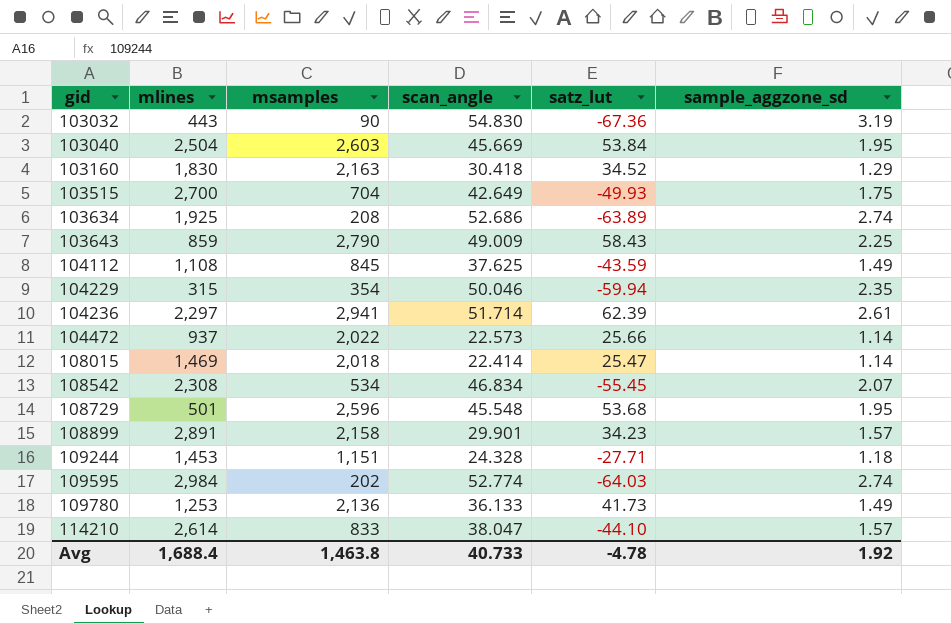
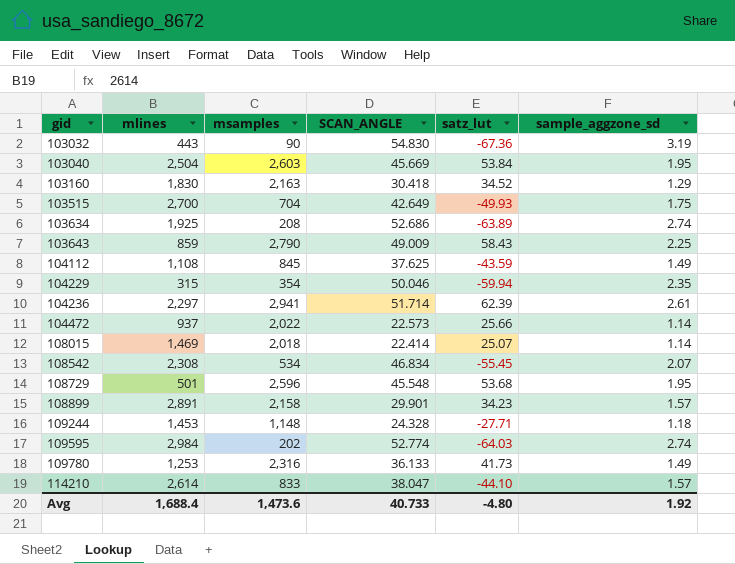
column name: scan_angle -> SCAN_ANGLE
108015 | satz_lut: 25.47 -> 25.07
109244 | msamples: 1,151 -> 1,148
109780 | msamples: 2,136 -> 2,316
Avg | msamples: 1,463.8 -> 1,473.6
Avg | satz_lut: -4.78 -> -4.80

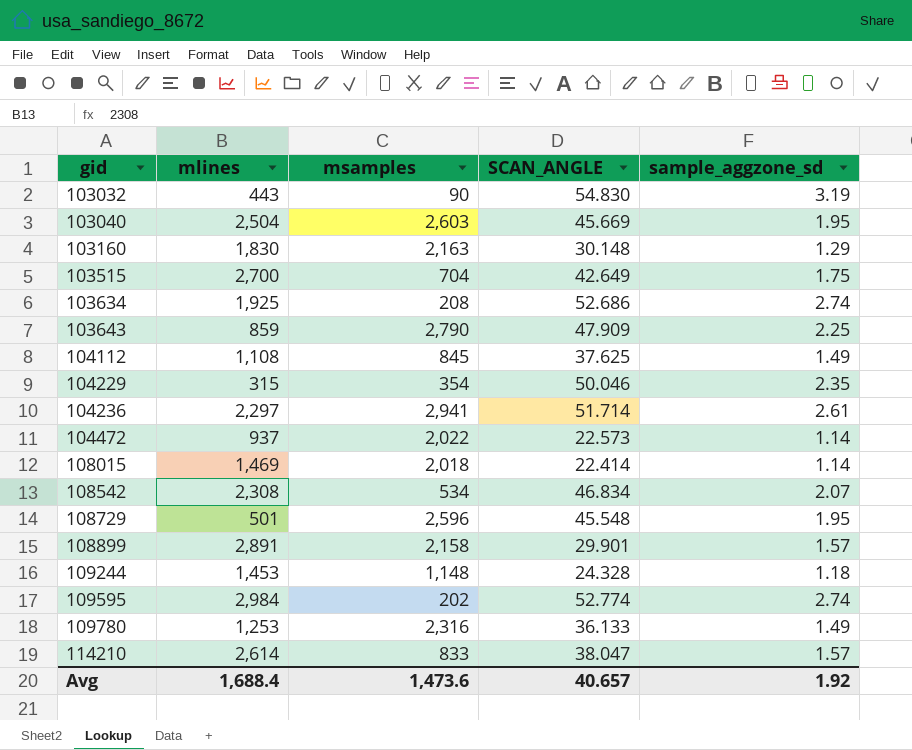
column satz_lut | position: 5 -> none
103160 | SCAN_ANGLE: 30.418 -> 30.148
103643 | SCAN_ANGLE: 49.009 -> 47.909
Avg | SCAN_ANGLE: 40.733 -> 40.657

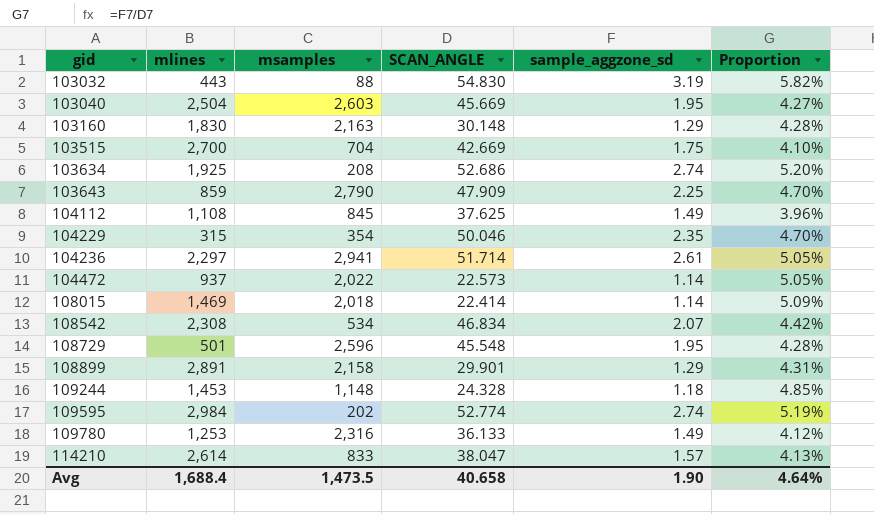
column Proportion | formula: none -> [sample_aggzone_sd] / [SCAN_ANGLE]
103032 | msamples: 90 -> 88
103515 | SCAN_ANGLE: 42.649 -> 42.669
108899 | sample_aggzone_sd: 1.57 -> 1.29
Avg | msamples: 1,473.6 -> 1,473.5
Avg | SCAN_ANGLE: 40.657 -> 40.658
Avg | sample_aggzone_sd: 1.92 -> 1.90

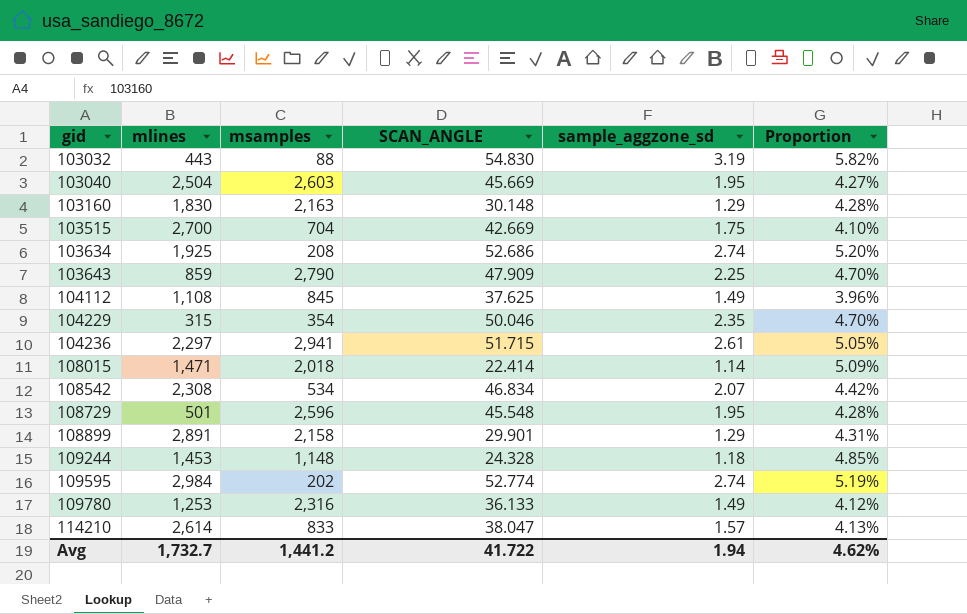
row 104472: 937 | 2,022 | 22.573 | 1.14 | 5.05% -> none
104236 | SCAN_ANGLE: 51.714 -> 51.715
108015 | mlines: 1,469 -> 1,471
Avg | mlines: 1,688.4 -> 1,732.7
Avg | msamples: 1,473.5 -> 1,441.2
Avg | SCAN_ANGLE: 40.658 -> 41.722
Avg | sample_aggzone_sd: 1.90 -> 1.94
Avg | Proportion: 4.64% -> 4.62%

